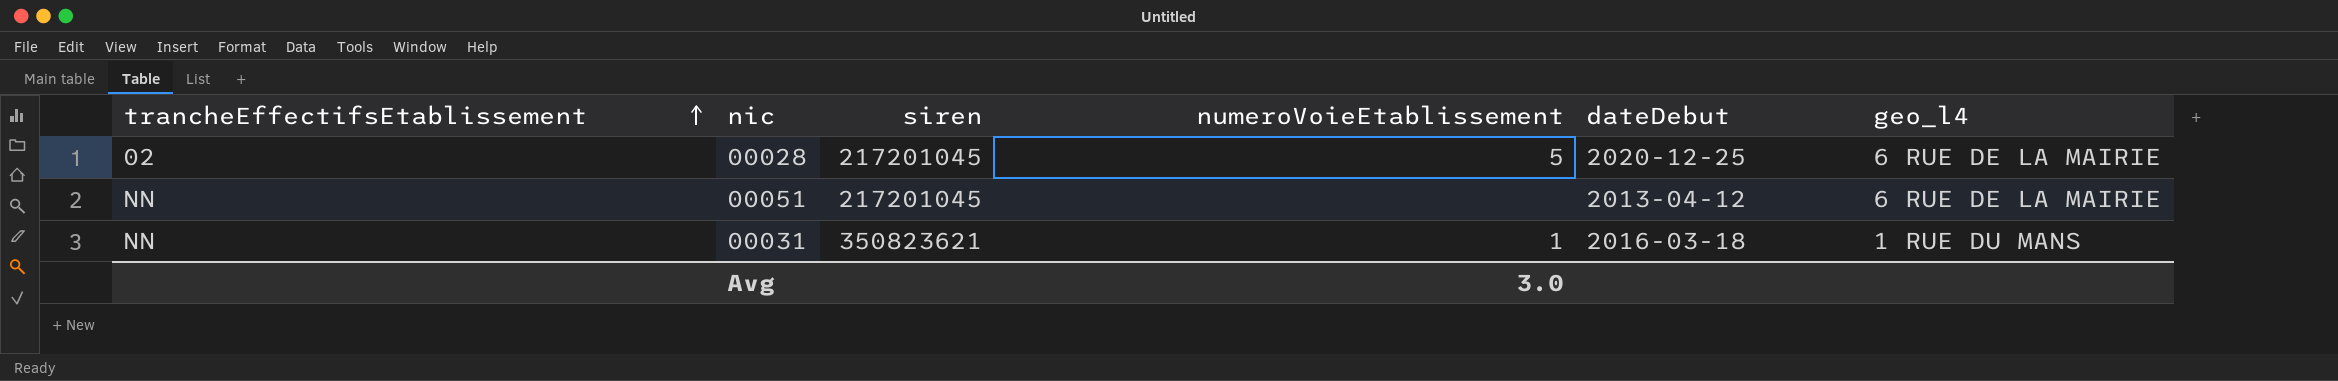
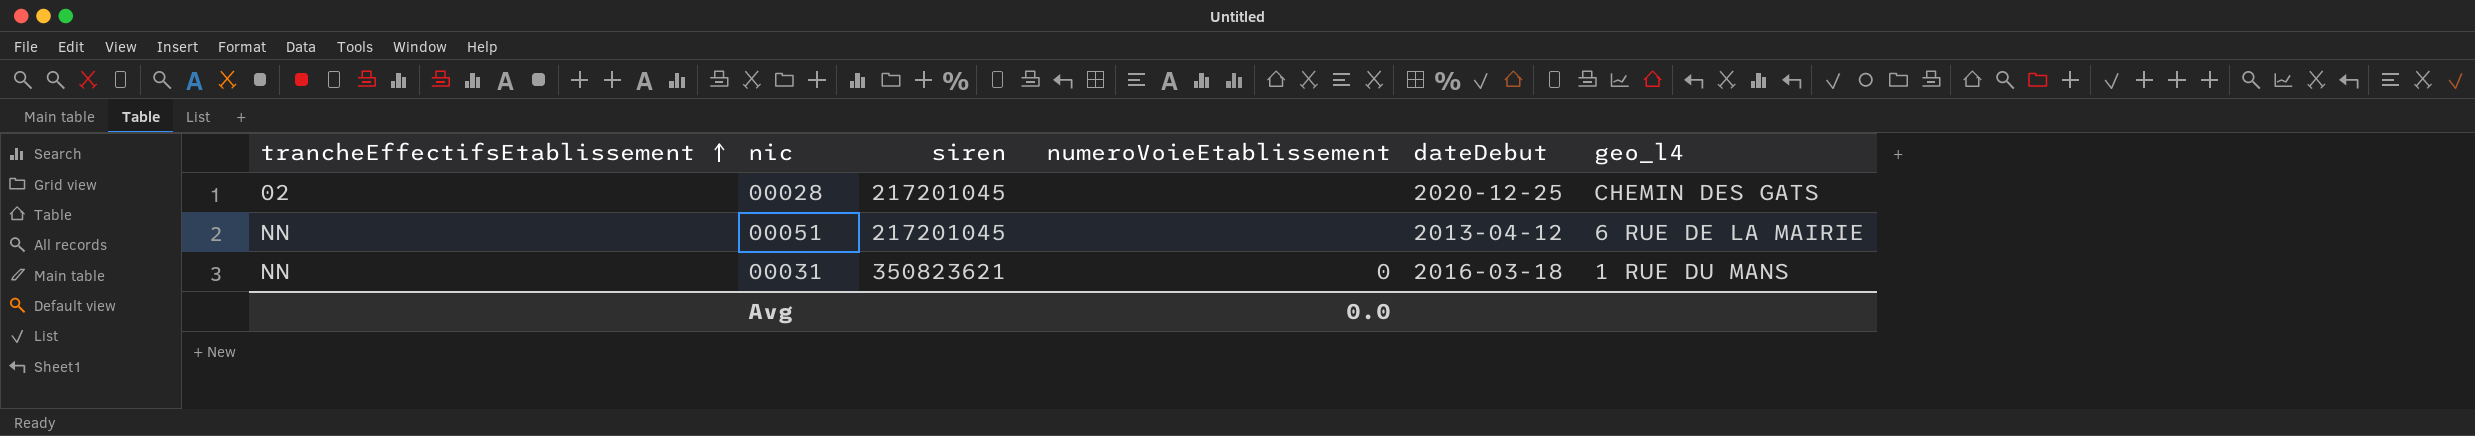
00028 | numeroVoieEtablissement: 5 -> none
00028 | geo_l4: 6 RUE DE LA MAIRIE -> CHEMIN DES GATS
00031 | numeroVoieEtablissement: 1 -> 0
Avg | numeroVoieEtablissement: 3.0 -> 0.0

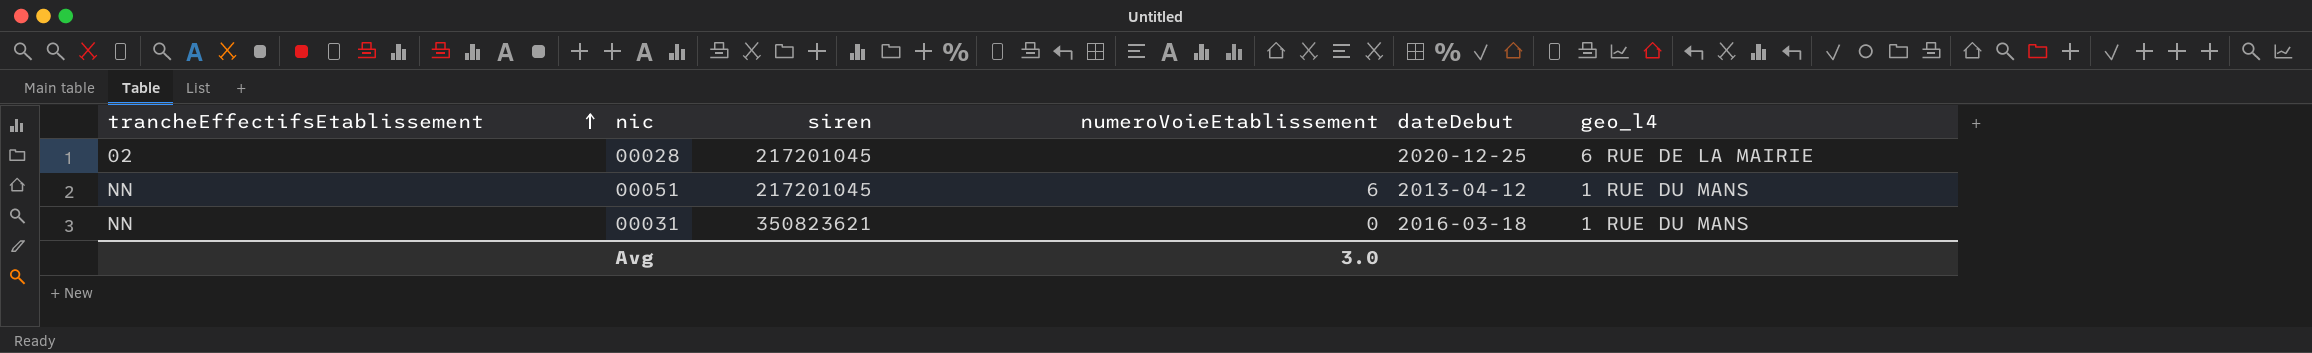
00028 | geo_l4: CHEMIN DES GATS -> 6 RUE DE LA MAIRIE
00051 | numeroVoieEtablissement: none -> 6
00051 | geo_l4: 6 RUE DE LA MAIRIE -> 1 RUE DU MANS
Avg | numeroVoieEtablissement: 0.0 -> 3.0

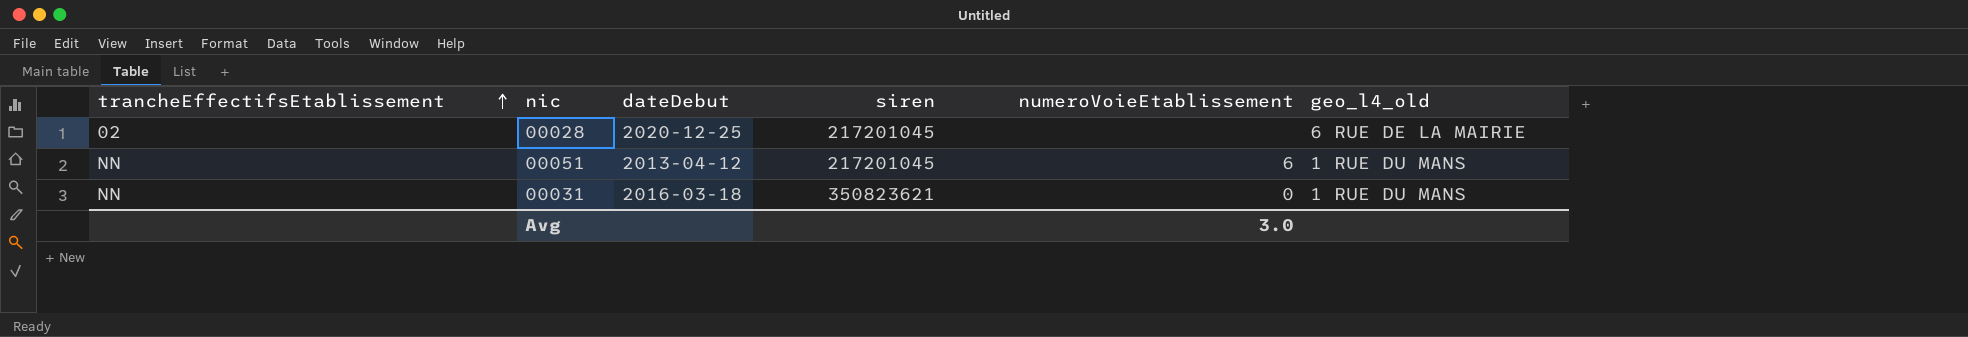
column dateDebut | position: 5 -> 3
column name: geo_l4 -> geo_l4_old

